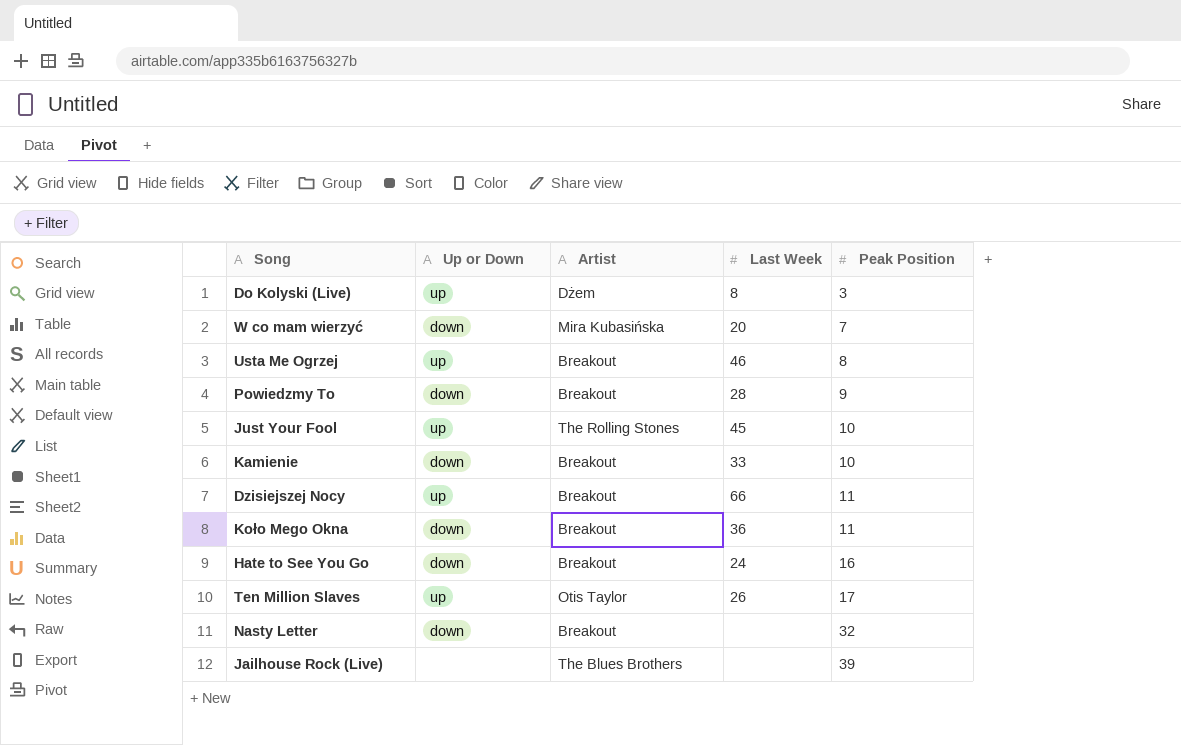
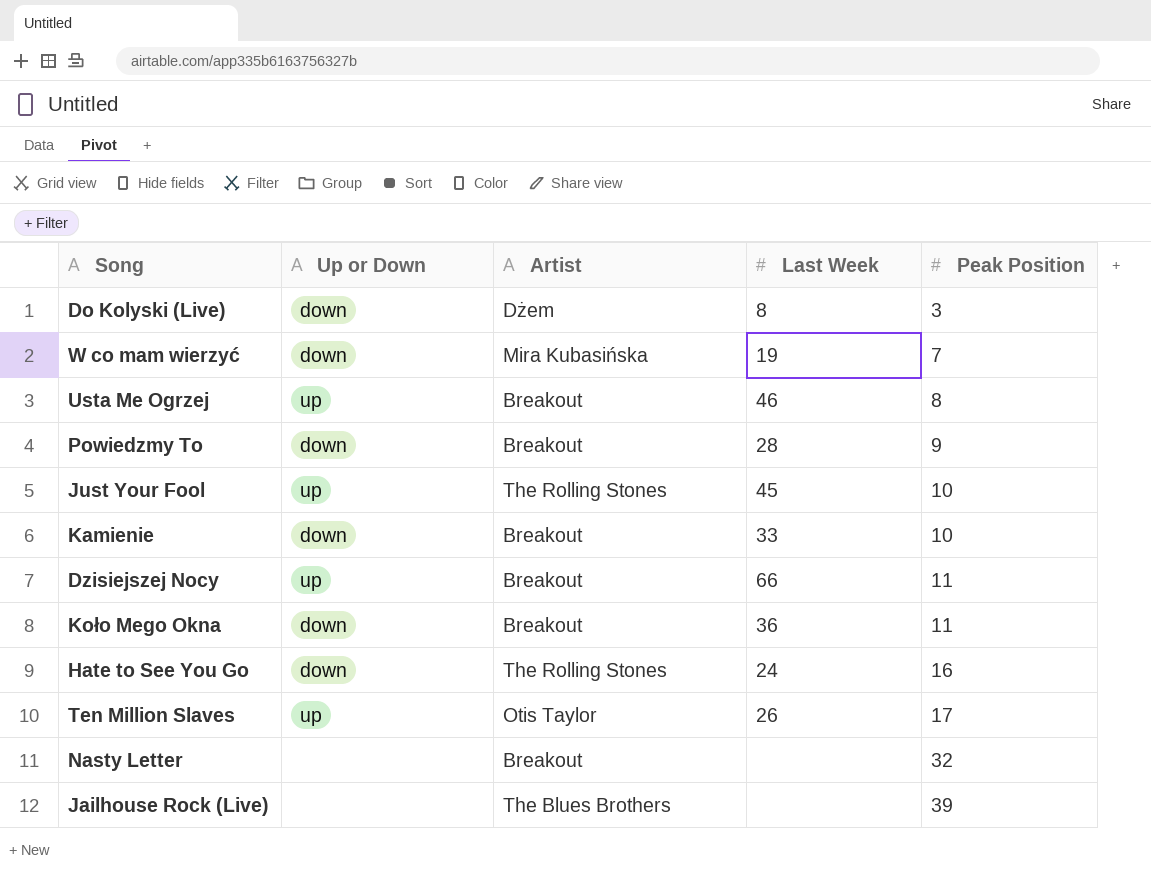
Do Kolyski (Live) | Up or Down: up -> down
W co mam wierzyć | Last Week: 20 -> 19
Hate to See You Go | Artist: Breakout -> The Rolling Stones
Nasty Letter | Up or Down: down -> none

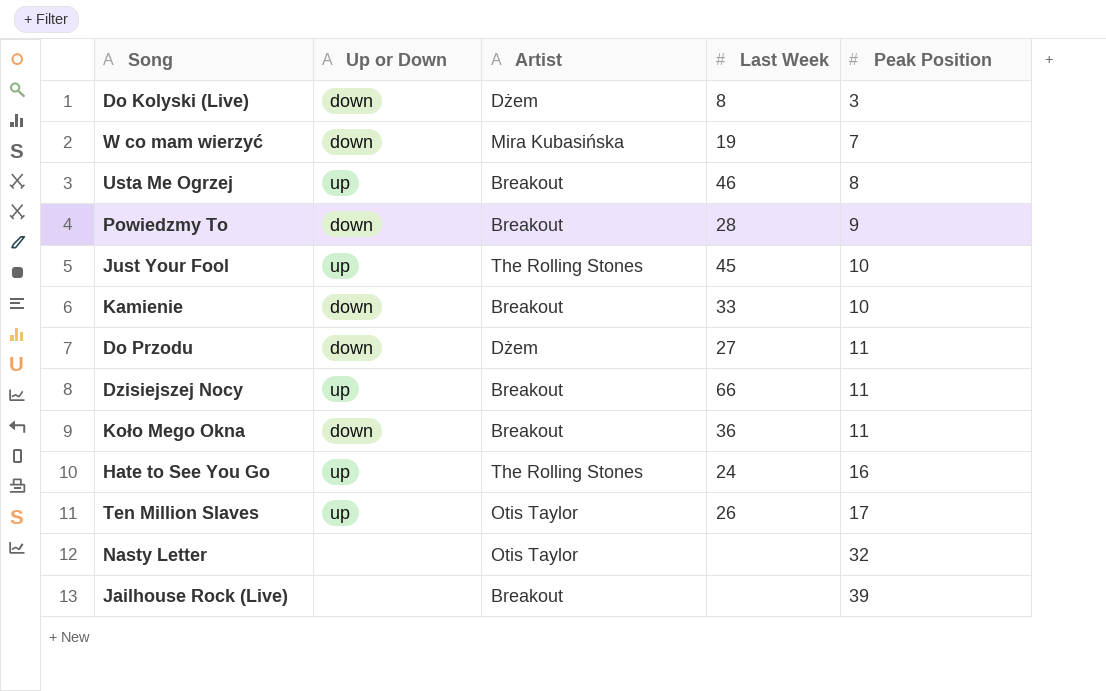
row Do Przodu: none -> down | Dżem | 27 | 11
Hate to See You Go | Up or Down: down -> up
Nasty Letter | Artist: Breakout -> Otis Taylor
Jailhouse Rock (Live) | Artist: The Blues Brothers -> Breakout

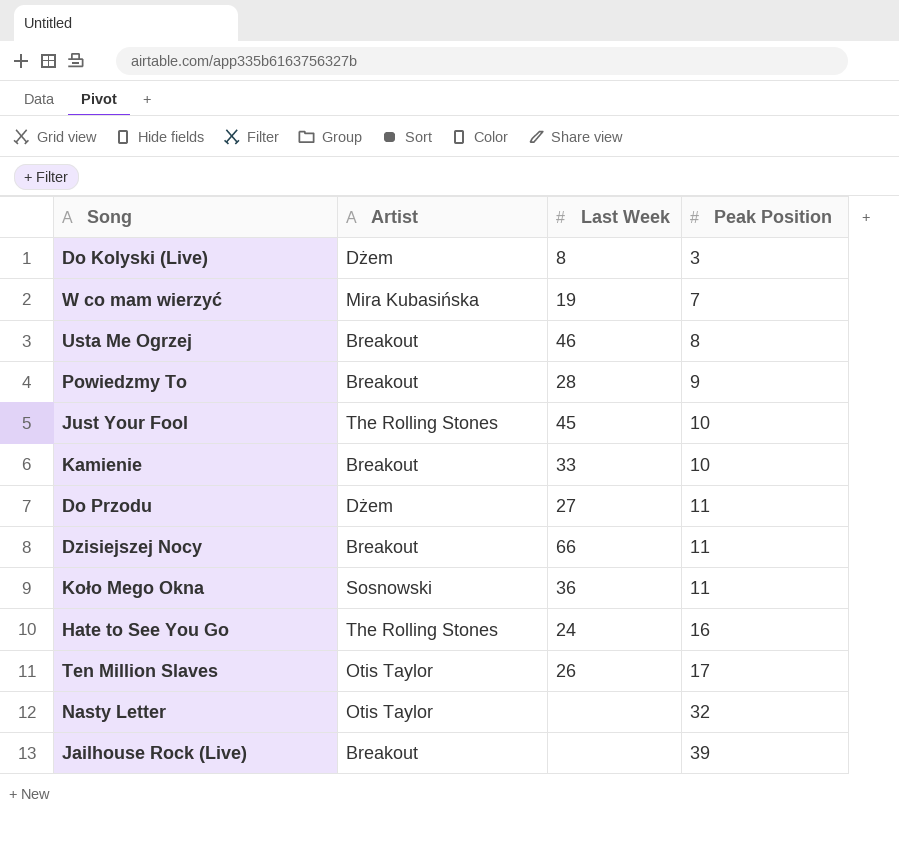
column Up or Down | position: 2 -> none
Koło Mego Okna | Artist: Breakout -> Sosnowski

